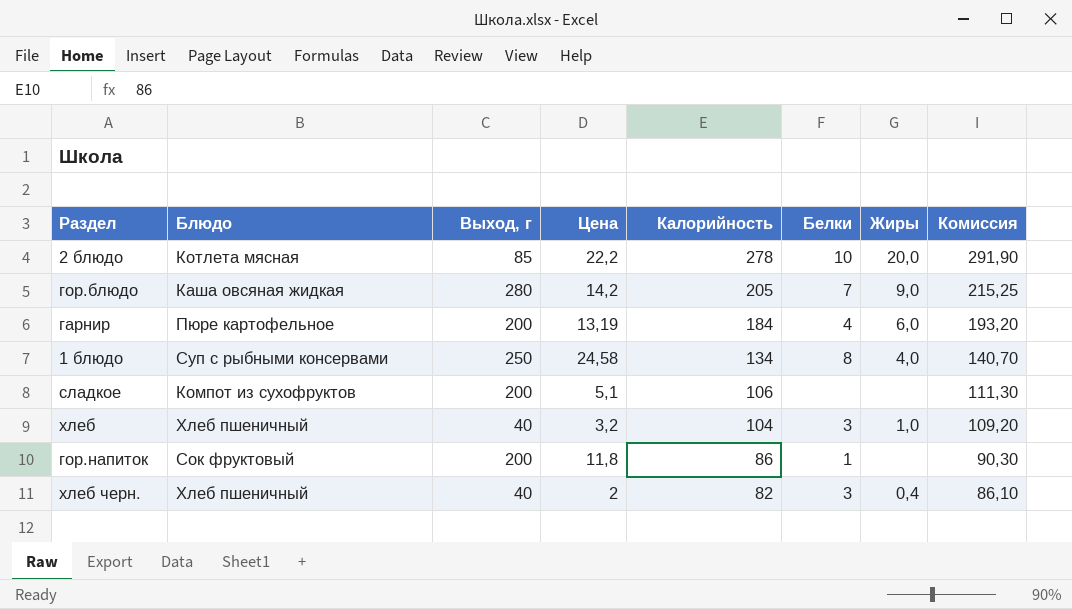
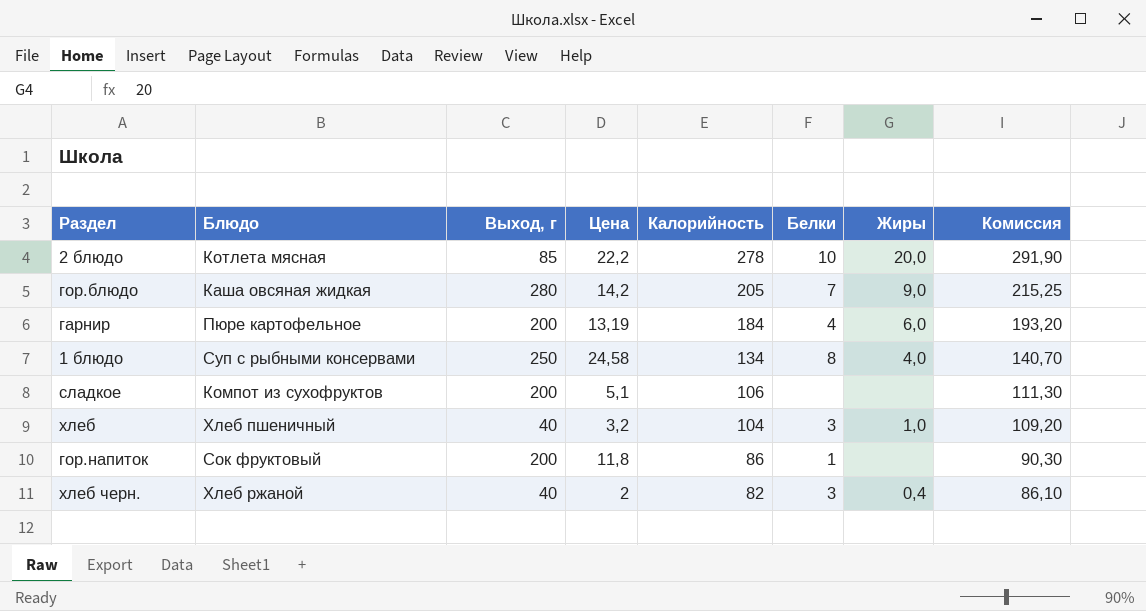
хлеб черн. | Блюдо: Хлеб пшеничный -> Хлеб ржаной

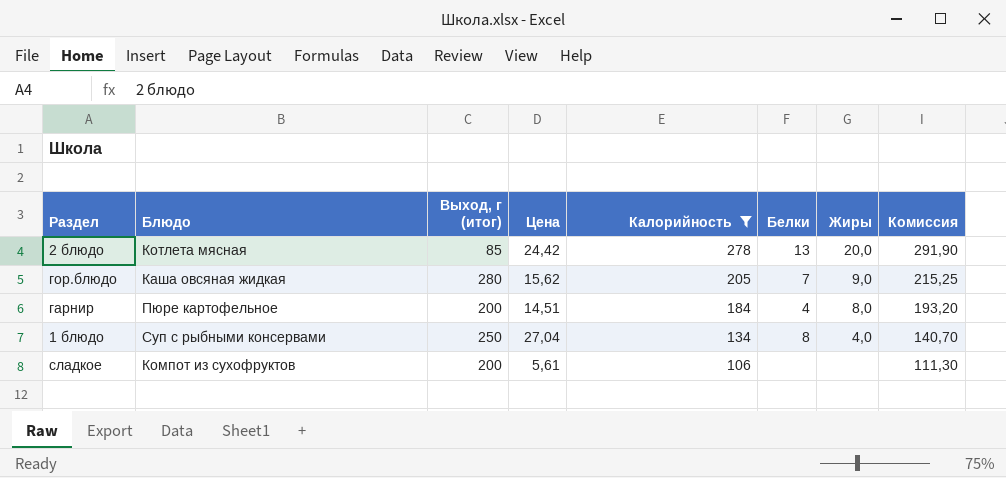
filter: none -> Калорийность >= 106
column name: Выход, г -> Выход, г (итог)
2 блюдо | Цена: 22,2 -> 24,42
2 блюдо | Белки: 10 -> 13
гор.блюдо | Цена: 14,2 -> 15,62
гарнир | Цена: 13,19 -> 14,51
гарнир | Жиры: 6,0 -> 8,0
1 блюдо | Цена: 24,58 -> 27,04
сладкое | Цена: 5,1 -> 5,61

